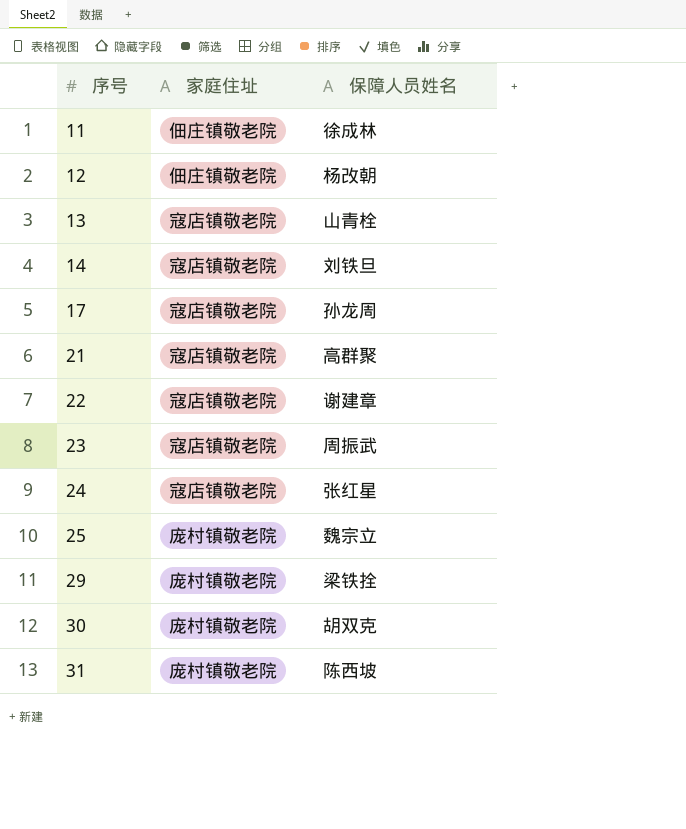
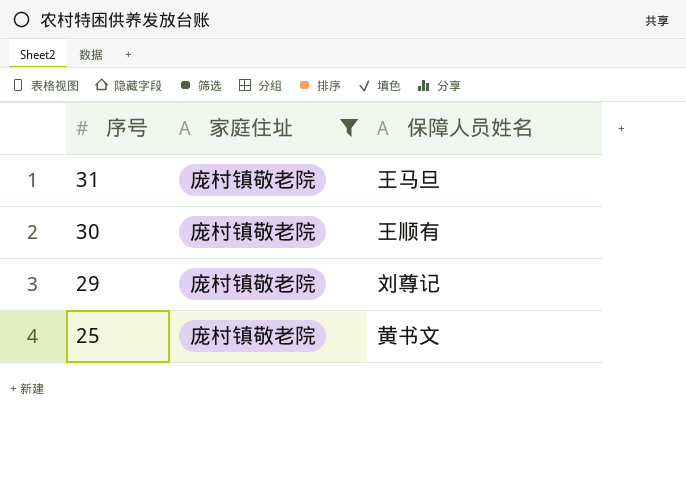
filter: none -> 家庭住址 = 庞村镇敬老院
row order: 序号 ascending -> 序号 descending
31 | 保障人员姓名: 陈西坡 -> 王马旦
30 | 保障人员姓名: 胡双克 -> 王顺有
29 | 保障人员姓名: 梁铁拴 -> 刘尊记
25 | 保障人员姓名: 魏宗立 -> 黄书文

